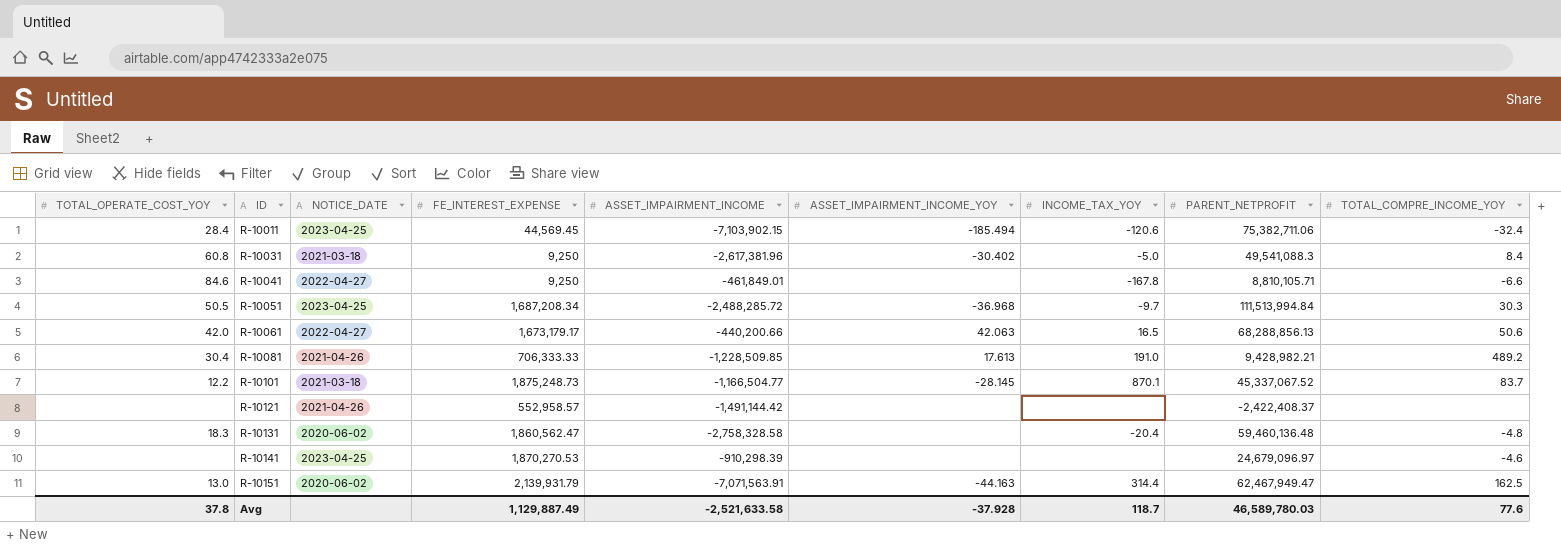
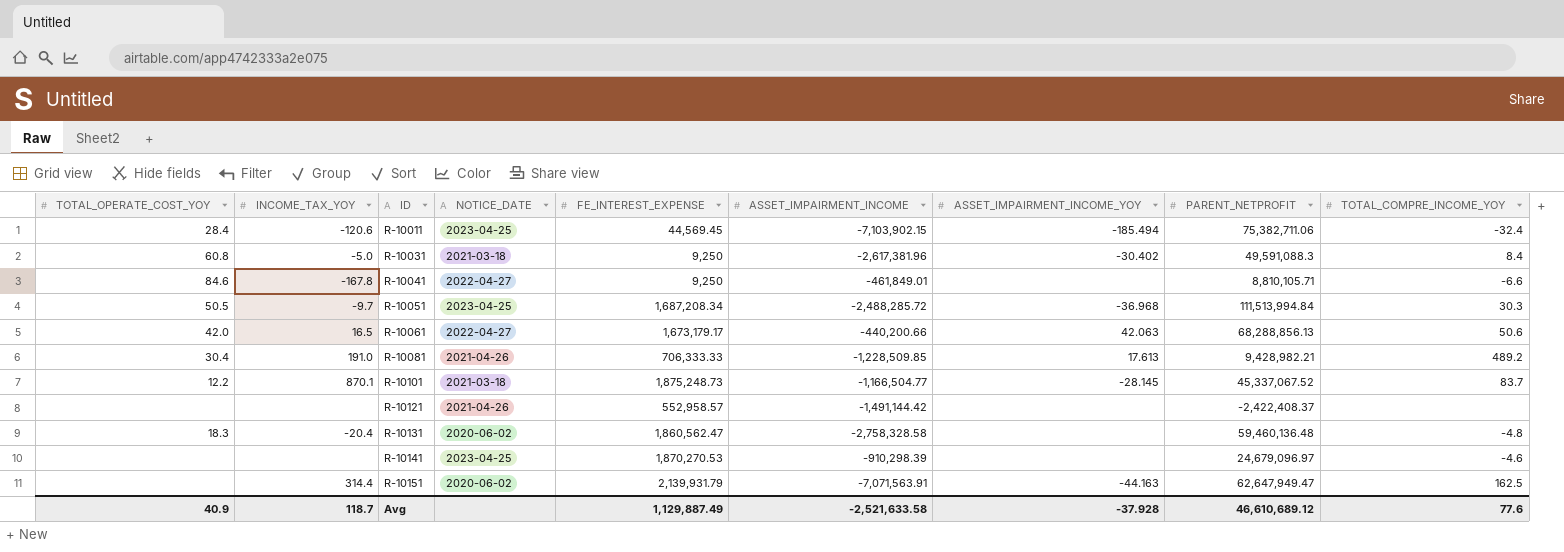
column INCOME_TAX_YOY | position: 7 -> 2
R-10031 | PARENT_NETPROFIT: 49,541,088.3 -> 49,591,088.3
R-10151 | TOTAL_OPERATE_COST_YOY: 13.0 -> none
R-10151 | PARENT_NETPROFIT: 62,467,949.47 -> 62,647,949.47
Avg | TOTAL_OPERATE_COST_YOY: 37.8 -> 40.9
Avg | PARENT_NETPROFIT: 46,589,780.03 -> 46,610,689.12

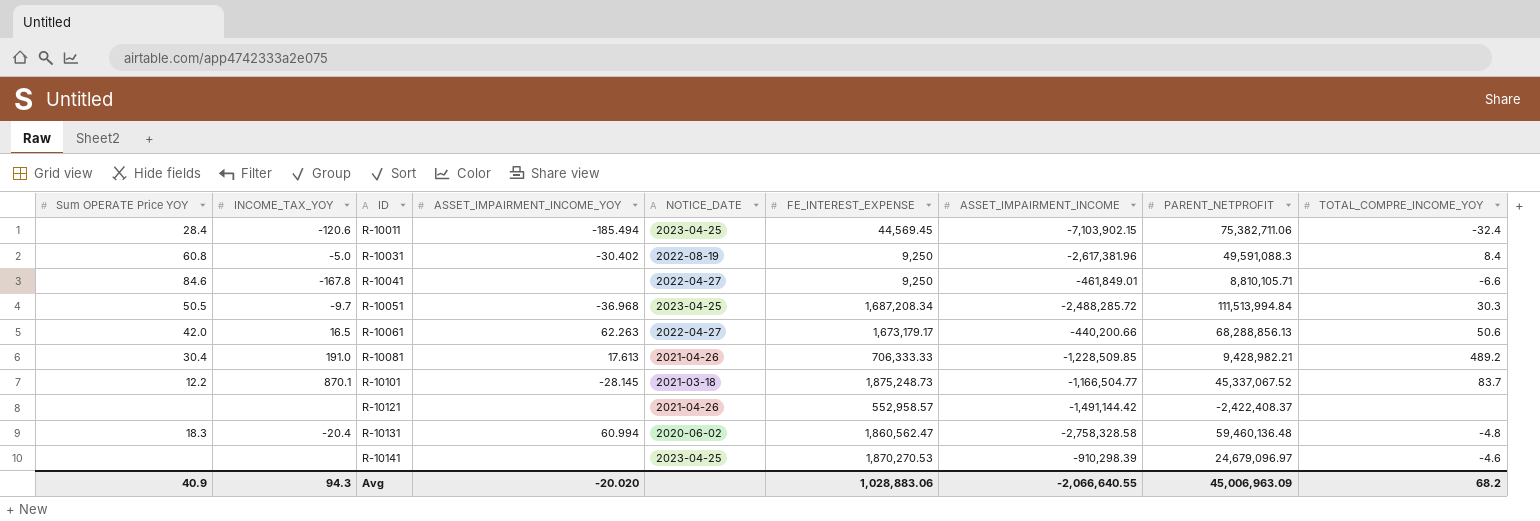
column name: TOTAL_OPERATE_COST_YOY -> Sum OPERATE Price YOY
column ASSET_IMPAIRMENT_INCOME_YOY | position: 7 -> 4
row R-10151: none | 314.4 | 2020-06-02 | 2,139,931.79 | -7,071,563.91 | -44.163 | 62,647,949.47 | 162.5 -> none
R-10031 | NOTICE_DATE: 2021-03-18 -> 2022-08-19
R-10061 | ASSET_IMPAIRMENT_INCOME_YOY: 42.063 -> 62.263
R-10131 | ASSET_IMPAIRMENT_INCOME_YOY: none -> 60.994
Avg | INCOME_TAX_YOY: 118.7 -> 94.3
Avg | ASSET_IMPAIRMENT_INCOME_YOY: -37.928 -> -20.020
Avg | FE_INTEREST_EXPENSE: 1,129,887.49 -> 1,028,883.06
Avg | ASSET_IMPAIRMENT_INCOME: -2,521,633.58 -> -2,066,640.55
Avg | PARENT_NETPROFIT: 46,610,689.12 -> 45,006,963.09
Avg | TOTAL_COMPRE_INCOME_YOY: 77.6 -> 68.2

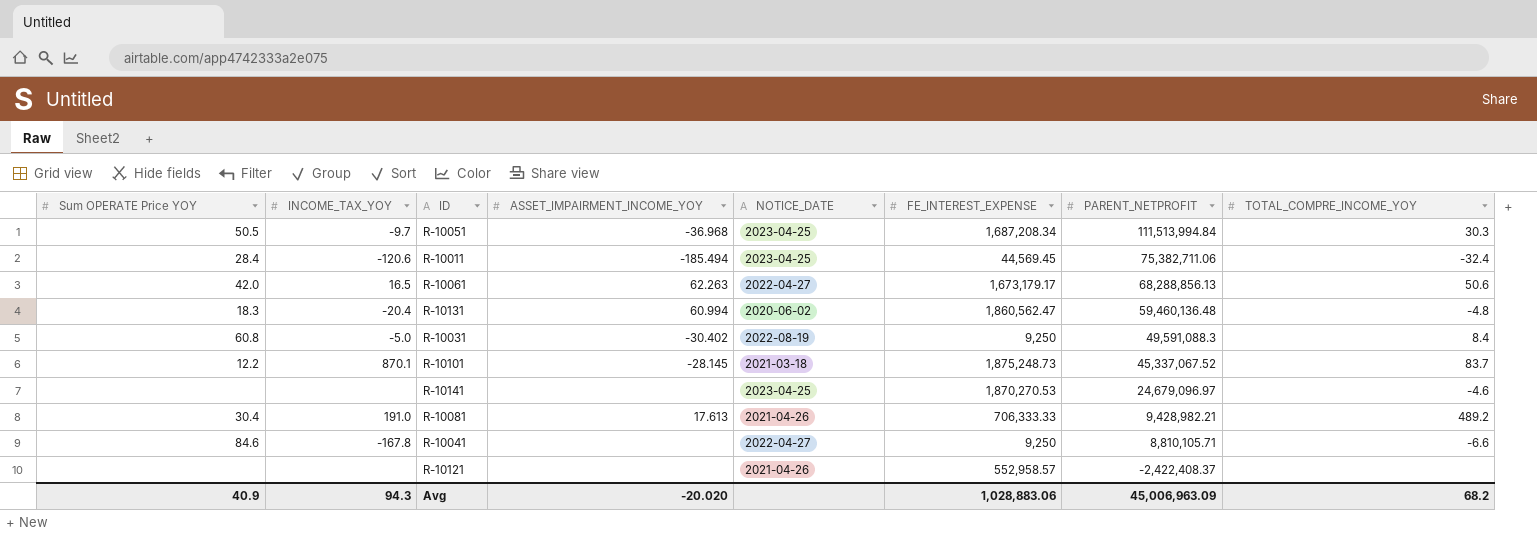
row order: ID ascending -> PARENT_NETPROFIT descending
column ASSET_IMPAIRMENT_INCOME | position: 7 -> none

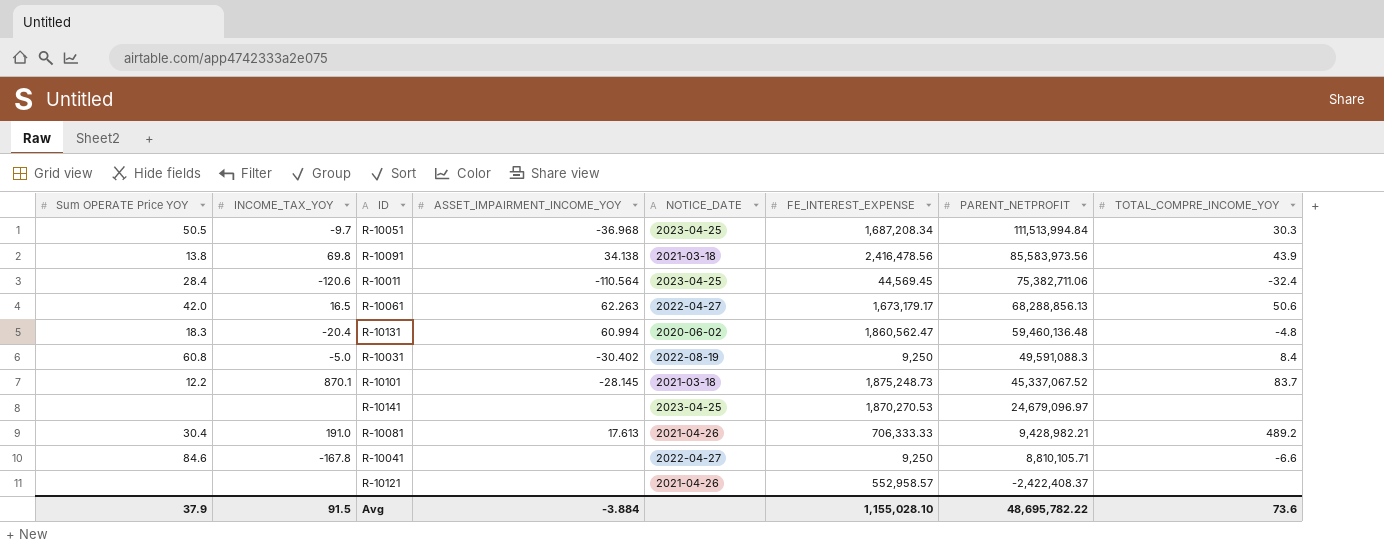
row R-10091: none -> 13.8 | 69.8 | 34.138 | 2021-03-18 | 2,416,478.56 | 85,583,973.56 | 43.9
R-10011 | ASSET_IMPAIRMENT_INCOME_YOY: -185.494 -> -110.564
R-10141 | TOTAL_COMPRE_INCOME_YOY: -4.6 -> none
Avg | Sum OPERATE Price YOY: 40.9 -> 37.9
Avg | INCOME_TAX_YOY: 94.3 -> 91.5
Avg | ASSET_IMPAIRMENT_INCOME_YOY: -20.020 -> -3.884
Avg | FE_INTEREST_EXPENSE: 1,028,883.06 -> 1,155,028.10
Avg | PARENT_NETPROFIT: 45,006,963.09 -> 48,695,782.22
Avg | TOTAL_COMPRE_INCOME_YOY: 68.2 -> 73.6

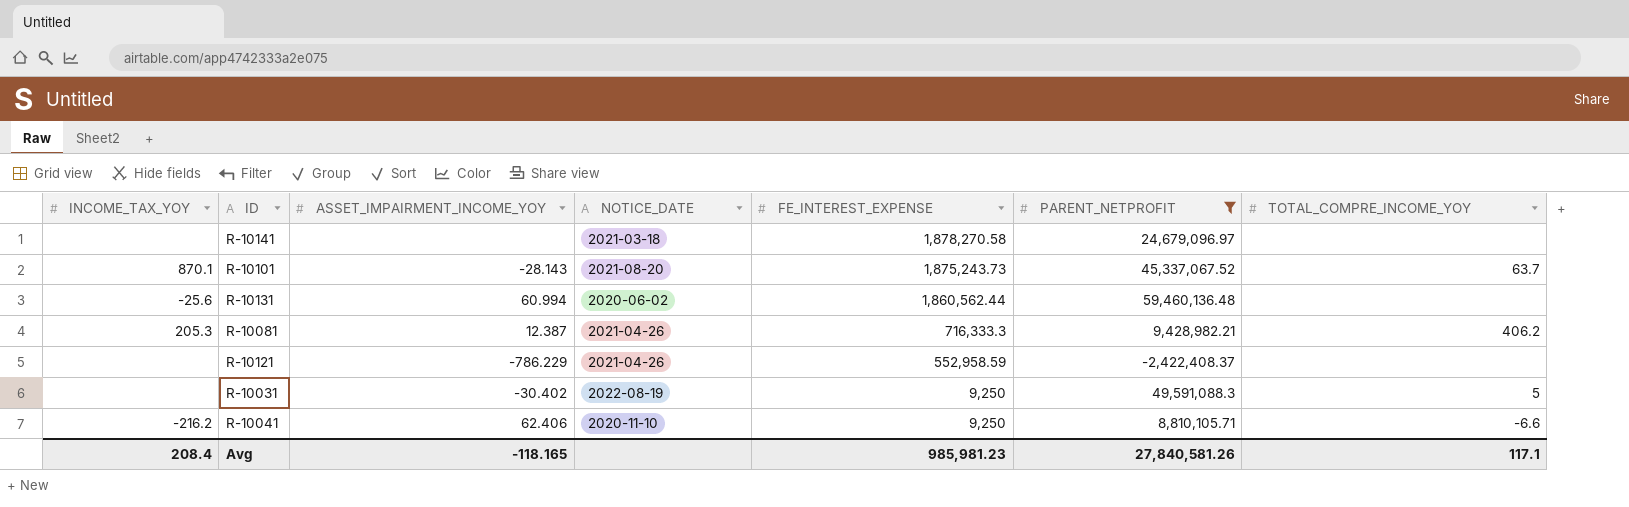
filter: none -> PARENT_NETPROFIT <= 59,460,136.48
row order: PARENT_NETPROFIT descending -> FE_INTEREST_EXPENSE descending
column Sum OPERATE Price YOY | position: 1 -> none
R-10141 | NOTICE_DATE: 2023-04-25 -> 2021-03-18
R-10141 | FE_INTEREST_EXPENSE: 1,870,270.53 -> 1,878,270.58
R-10101 | ASSET_IMPAIRMENT_INCOME_YOY: -28.145 -> -28.143
R-10101 | NOTICE_DATE: 2021-03-18 -> 2021-08-20
R-10101 | FE_INTEREST_EXPENSE: 1,875,248.73 -> 1,875,243.73
R-10101 | TOTAL_COMPRE_INCOME_YOY: 83.7 -> 63.7
R-10131 | INCOME_TAX_YOY: -20.4 -> -25.6
R-10131 | FE_INTEREST_EXPENSE: 1,860,562.47 -> 1,860,562.44
R-10131 | TOTAL_COMPRE_INCOME_YOY: -4.8 -> none
R-10081 | INCOME_TAX_YOY: 191.0 -> 205.3
R-10081 | ASSET_IMPAIRMENT_INCOME_YOY: 17.613 -> 12.387
R-10081 | FE_INTEREST_EXPENSE: 706,333.33 -> 716,333.3
R-10081 | TOTAL_COMPRE_INCOME_YOY: 489.2 -> 406.2
R-10121 | ASSET_IMPAIRMENT_INCOME_YOY: none -> -786.229
R-10121 | FE_INTEREST_EXPENSE: 552,958.57 -> 552,958.59
R-10031 | INCOME_TAX_YOY: -5.0 -> none
R-10031 | TOTAL_COMPRE_INCOME_YOY: 8.4 -> 5
R-10041 | INCOME_TAX_YOY: -167.8 -> -216.2
R-10041 | ASSET_IMPAIRMENT_INCOME_YOY: none -> 62.406
R-10041 | NOTICE_DATE: 2022-04-27 -> 2020-11-10
Avg | INCOME_TAX_YOY: 91.5 -> 208.4
Avg | ASSET_IMPAIRMENT_INCOME_YOY: -3.884 -> -118.165
Avg | FE_INTEREST_EXPENSE: 1,155,028.10 -> 985,981.23
Avg | PARENT_NETPROFIT: 48,695,782.22 -> 27,840,581.26
Avg | TOTAL_COMPRE_INCOME_YOY: 73.6 -> 117.1

